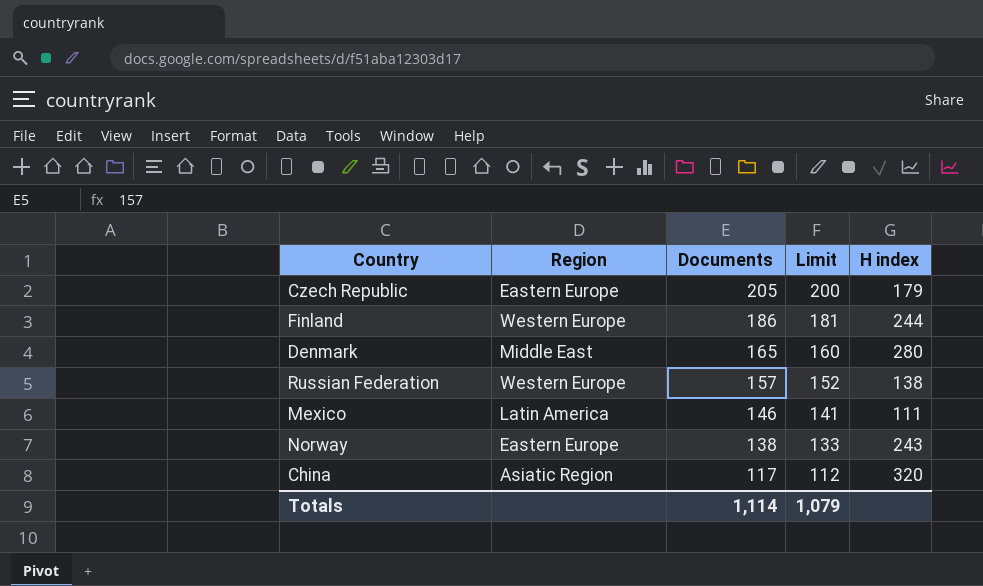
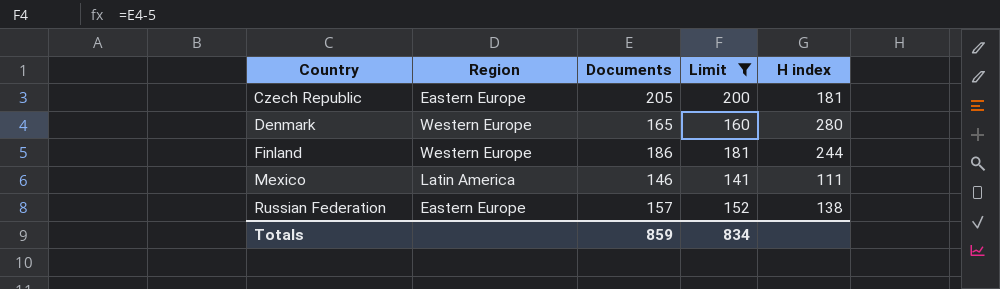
filter: none -> Limit >= 141
row order: Documents descending -> Country ascending
Czech Republic | H index: 179 -> 181
Denmark | Region: Middle East -> Western Europe
Russian Federation | Region: Western Europe -> Eastern Europe
Totals | Documents: 1,114 -> 859
Totals | Limit: 1,079 -> 834

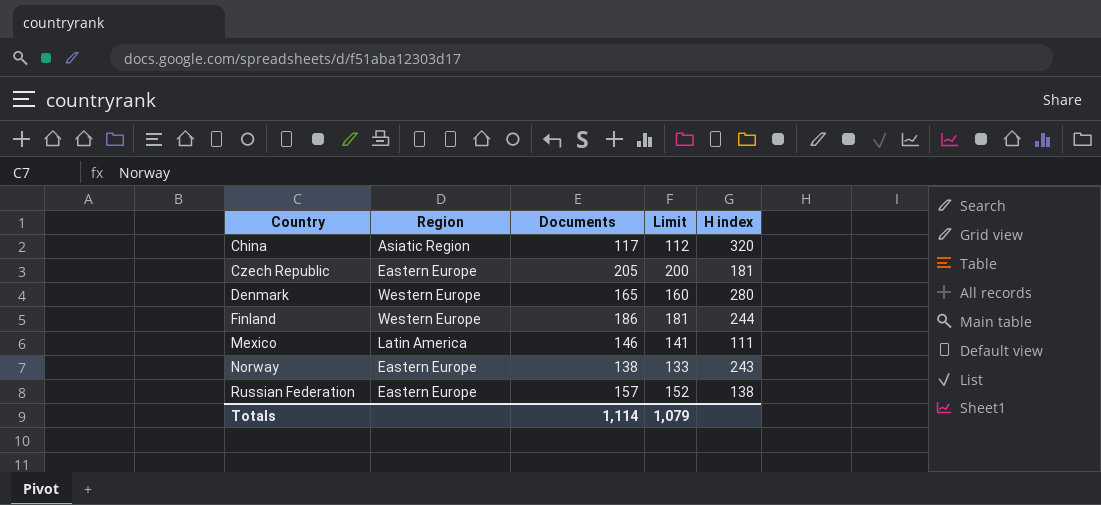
filter: Limit >= 141 -> none
Totals | Documents: 859 -> 1,114
Totals | Limit: 834 -> 1,079

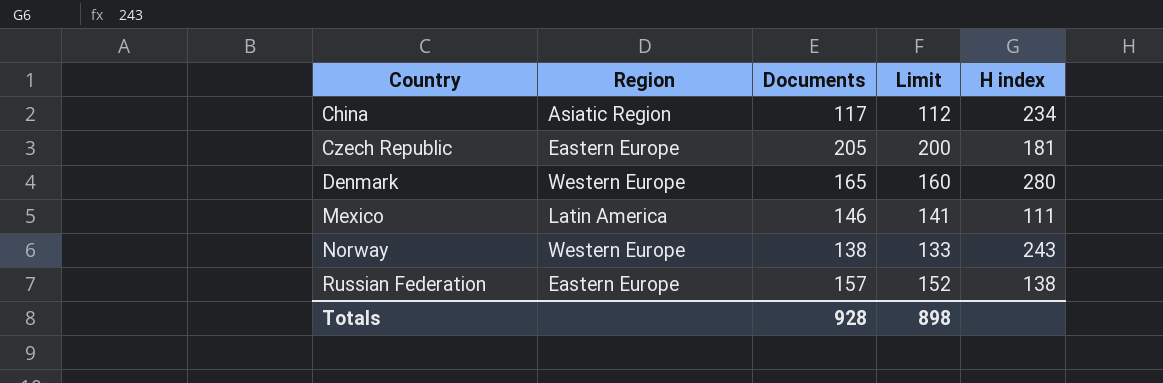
row Finland: Western Europe | 186 | 181 | 244 -> none
China | H index: 320 -> 234
Norway | Region: Eastern Europe -> Western Europe
Totals | Documents: 1,114 -> 928
Totals | Limit: 1,079 -> 898

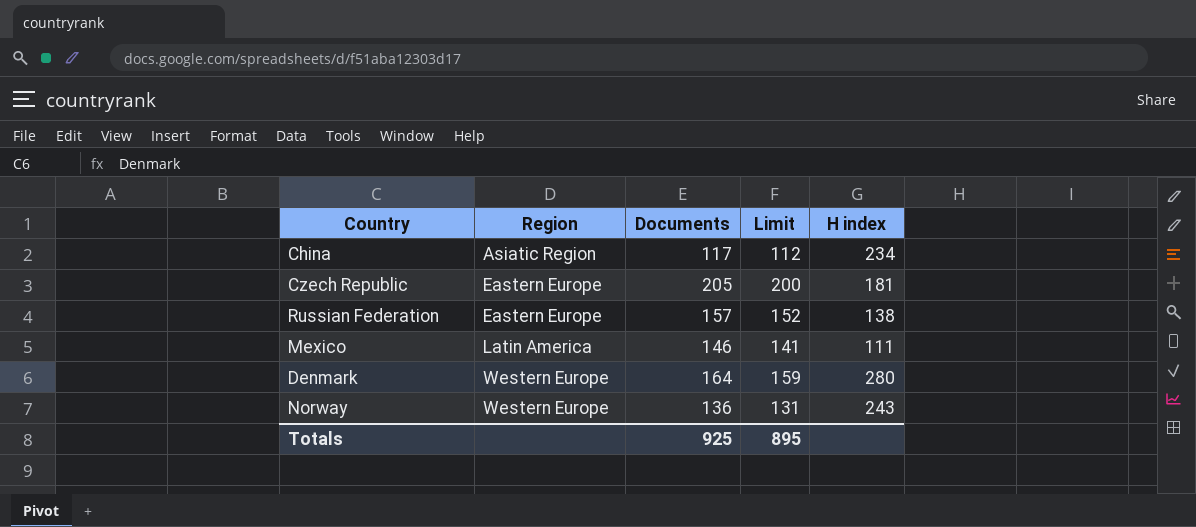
row order: Country ascending -> Region ascending
Denmark | Documents: 165 -> 164
Denmark | Limit: 160 -> 159
Norway | Documents: 138 -> 136
Norway | Limit: 133 -> 131
Totals | Documents: 928 -> 925
Totals | Limit: 898 -> 895

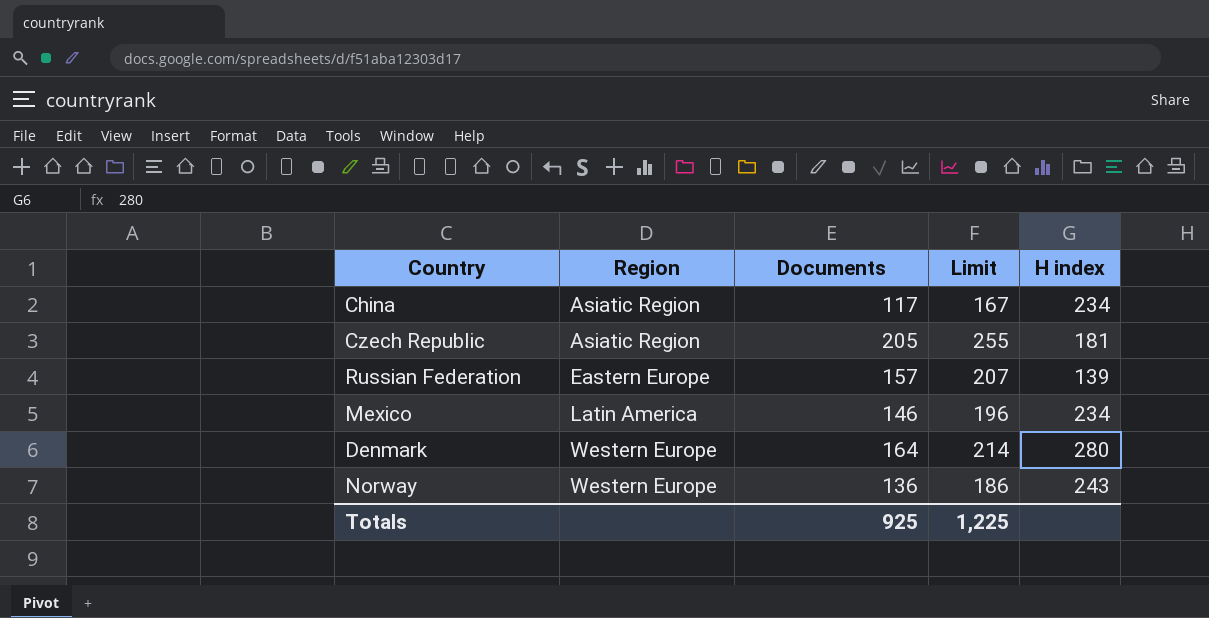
column Limit | formula: [Documents] - 5 -> [Documents] + 50
Czech Republic | Region: Eastern Europe -> Asiatic Region
Russian Federation | H index: 138 -> 139
Mexico | H index: 111 -> 234
Totals | Limit: 895 -> 1,225

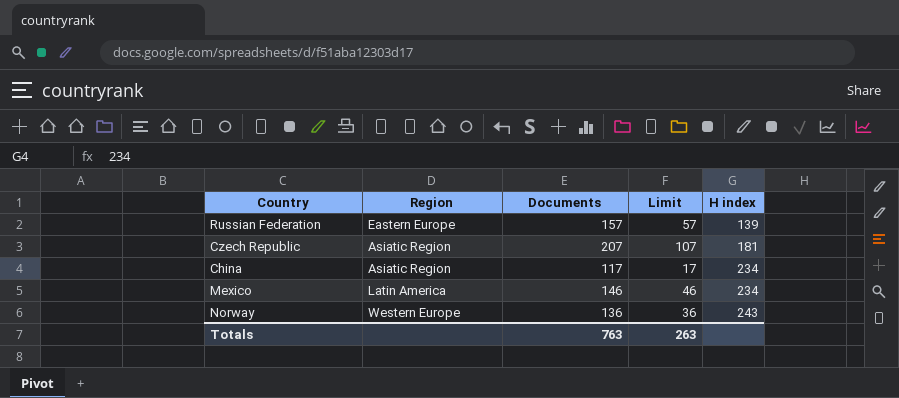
row order: Region ascending -> H index ascending
column Limit | formula: [Documents] + 50 -> [Documents] - 100
row Denmark: Western Europe | 164 | 214 | 280 -> none
Czech Republic | Documents: 205 -> 207
Totals | Documents: 925 -> 763
Totals | Limit: 1,225 -> 263

